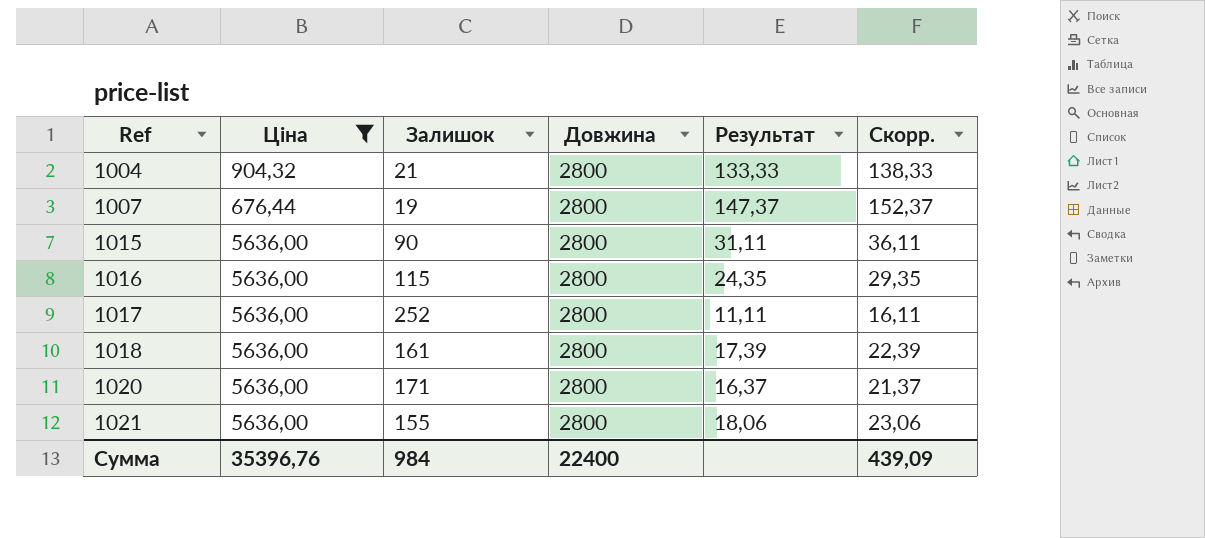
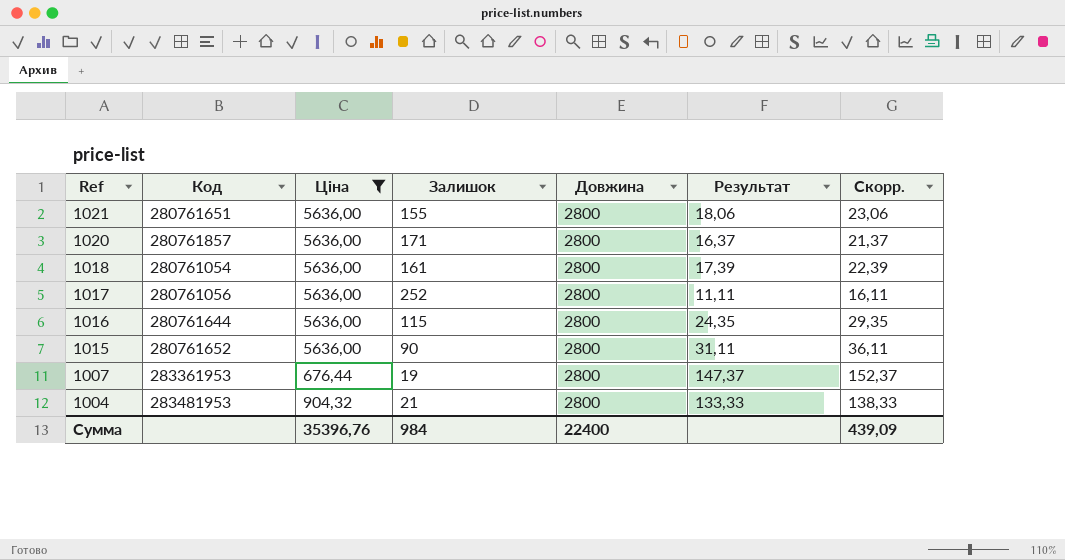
row order: Ref ascending -> Ref descending
column Код | position: none -> 2

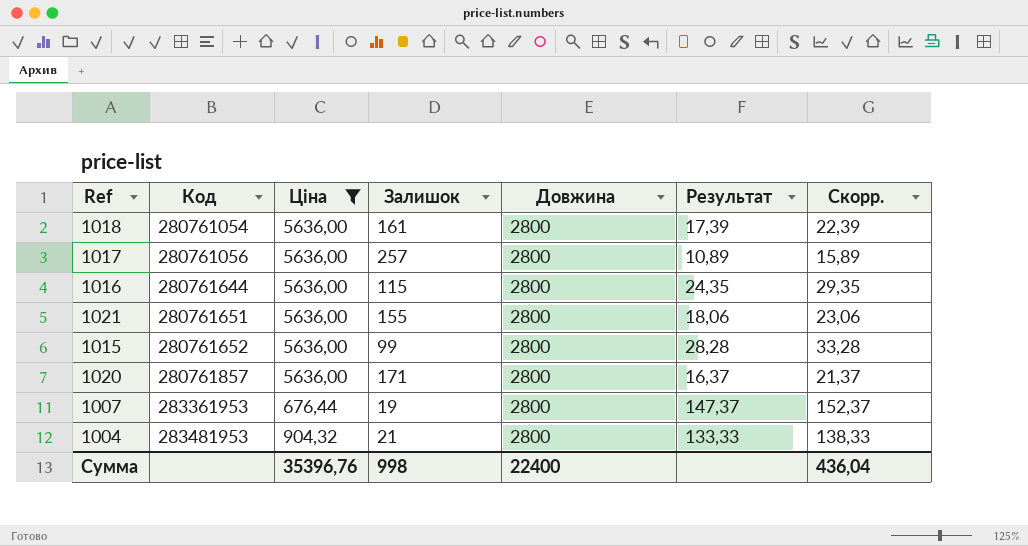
row order: Ref descending -> Код ascending
1017 | Залишок: 252 -> 257
1017 | Результат: 11,11 -> 10,89
1017 | Скорр.: 16,11 -> 15,89
1015 | Залишок: 90 -> 99
1015 | Результат: 31,11 -> 28,28
1015 | Скорр.: 36,11 -> 33,28
Сумма | Залишок: 984 -> 998
Сумма | Скорр.: 439,09 -> 436,04

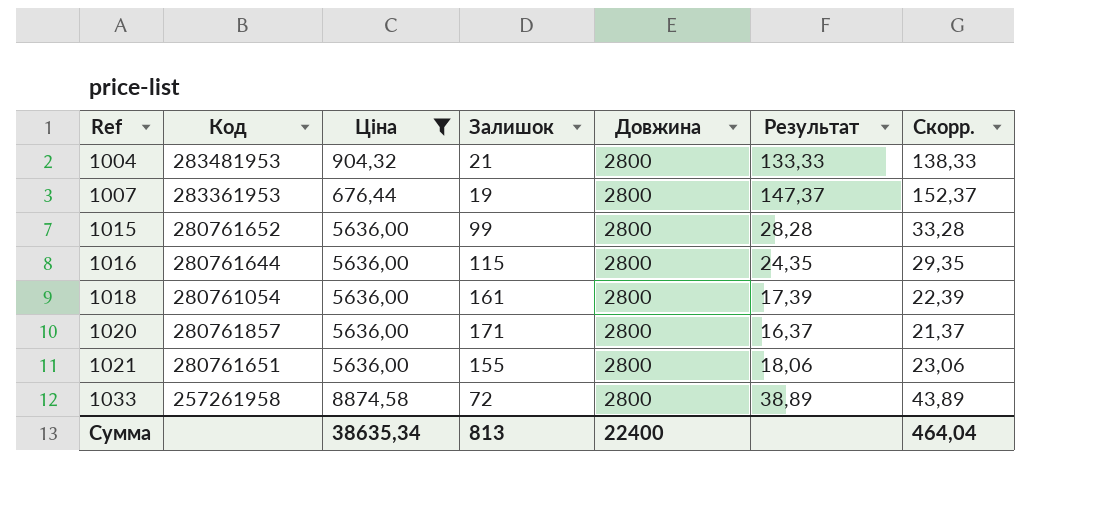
row order: Код ascending -> Ref ascending
row 1017: 280761056 | 5636,00 | 257 | 2800 | 10,89 | 15,89 -> none
row 1033: none -> 257261958 | 8874,58 | 72 | 2800 | 38,89 | 43,89
Сумма | Ціна: 35396,76 -> 38635,34
Сумма | Залишок: 998 -> 813
Сумма | Скорр.: 436,04 -> 464,04

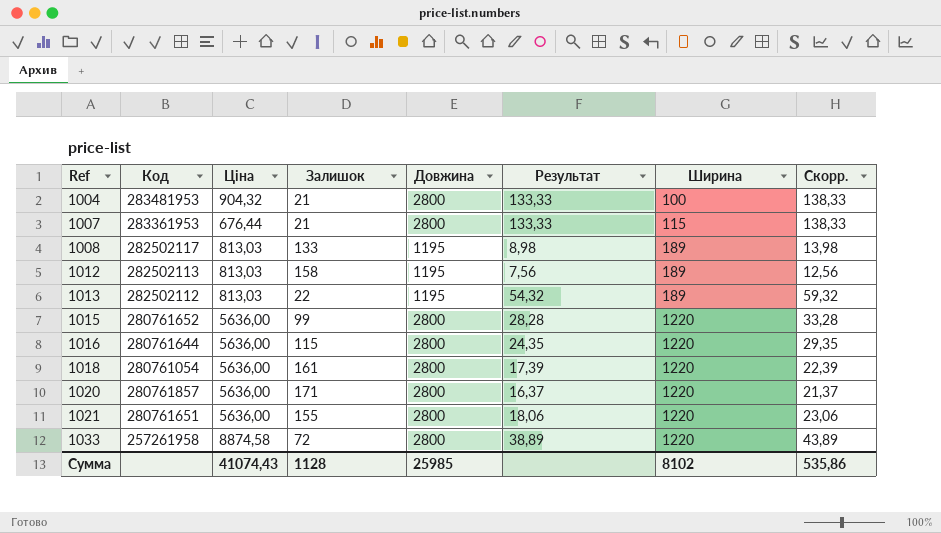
filter: Ціна != 813,03 -> none
column Ширина | position: none -> 7
1007 | Залишок: 19 -> 21
1007 | Результат: 147,37 -> 133,33
1007 | Скорр.: 152,37 -> 138,33
Сумма | Ціна: 38635,34 -> 41074,43
Сумма | Залишок: 813 -> 1128
Сумма | Довжина: 22400 -> 25985
Сумма | Скорр.: 464,04 -> 535,86

